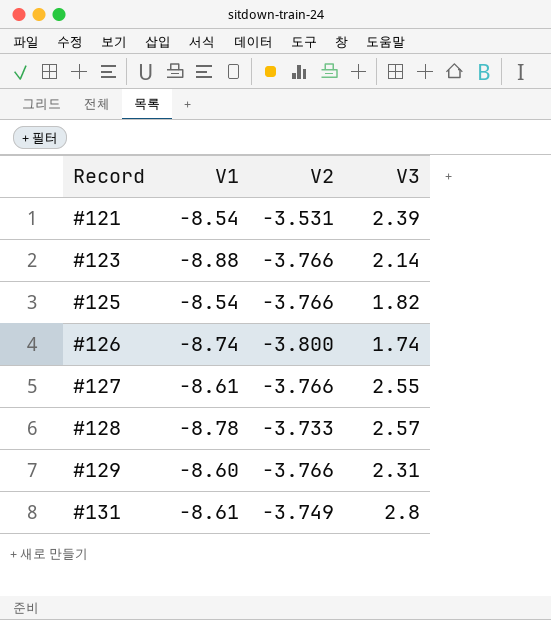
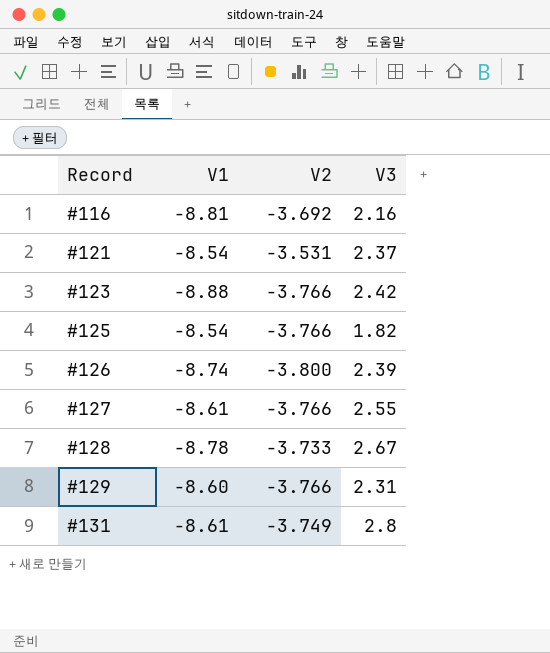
row #116: none -> -8.81 | -3.692 | 2.16
#121 | V3: 2.39 -> 2.37
#123 | V3: 2.14 -> 2.42
#126 | V3: 1.74 -> 2.39
#128 | V3: 2.57 -> 2.67

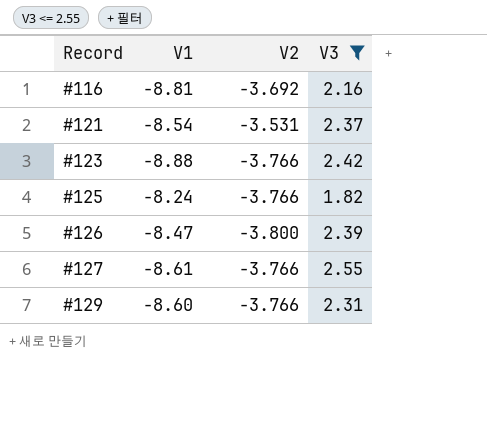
filter: none -> V3 <= 2.55
#125 | V1: -8.54 -> -8.24
#126 | V1: -8.74 -> -8.47

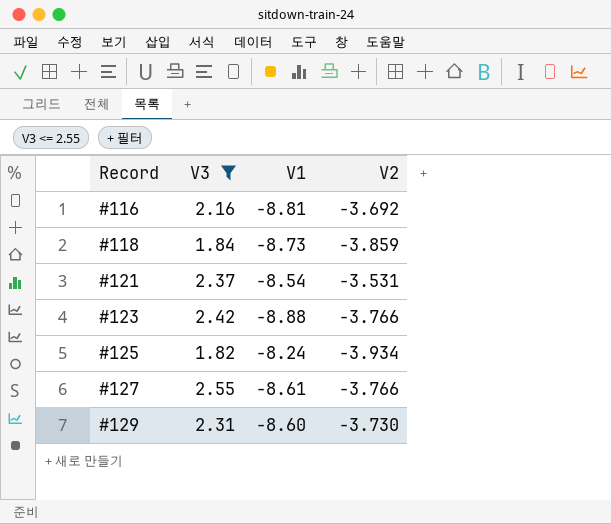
column V3 | position: 4 -> 2
row #126: -8.47 | -3.800 | 2.39 -> none
row #118: none -> 1.84 | -8.73 | -3.859
#125 | V2: -3.766 -> -3.934
#129 | V2: -3.766 -> -3.730

